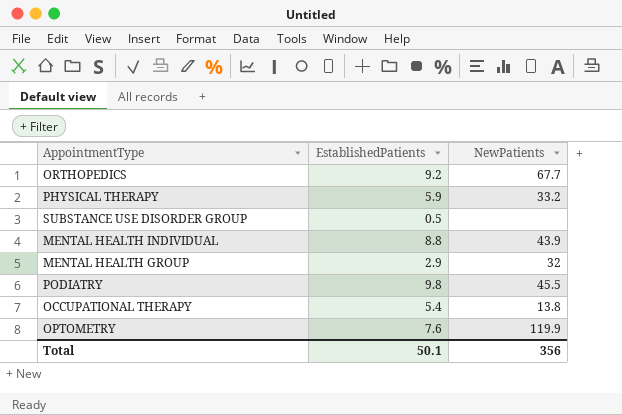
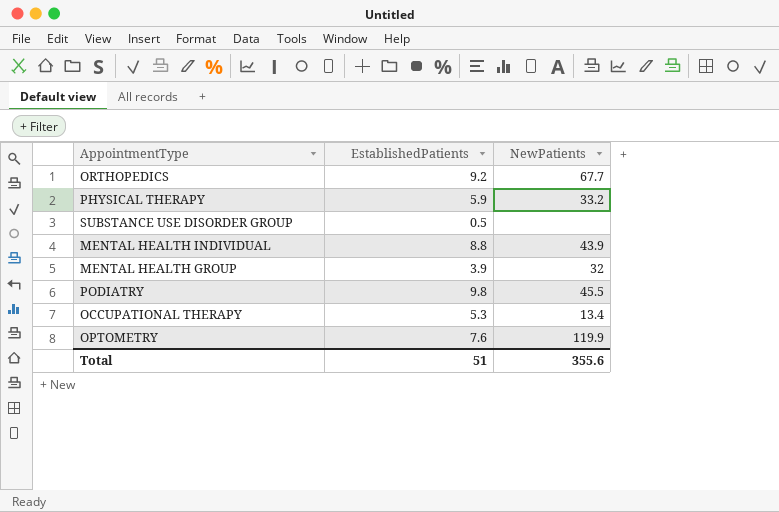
MENTAL HEALTH GROUP | EstablishedPatients: 2.9 -> 3.9
OCCUPATIONAL THERAPY | EstablishedPatients: 5.4 -> 5.3
OCCUPATIONAL THERAPY | NewPatients: 13.8 -> 13.4
Total | EstablishedPatients: 50.1 -> 51
Total | NewPatients: 356 -> 355.6

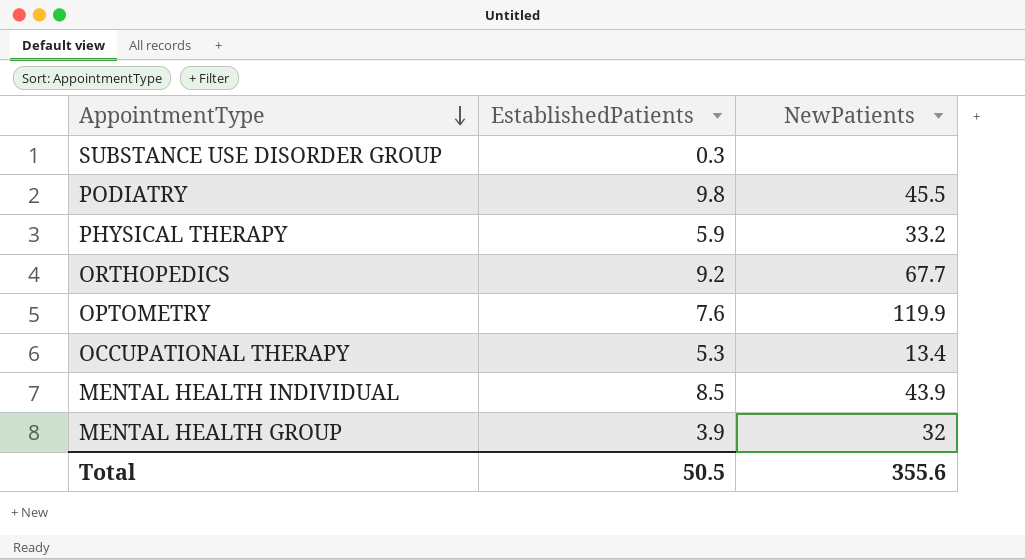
row order: none -> AppointmentType descending
SUBSTANCE USE DISORDER GROUP | EstablishedPatients: 0.5 -> 0.3
MENTAL HEALTH INDIVIDUAL | EstablishedPatients: 8.8 -> 8.5
Total | EstablishedPatients: 51 -> 50.5

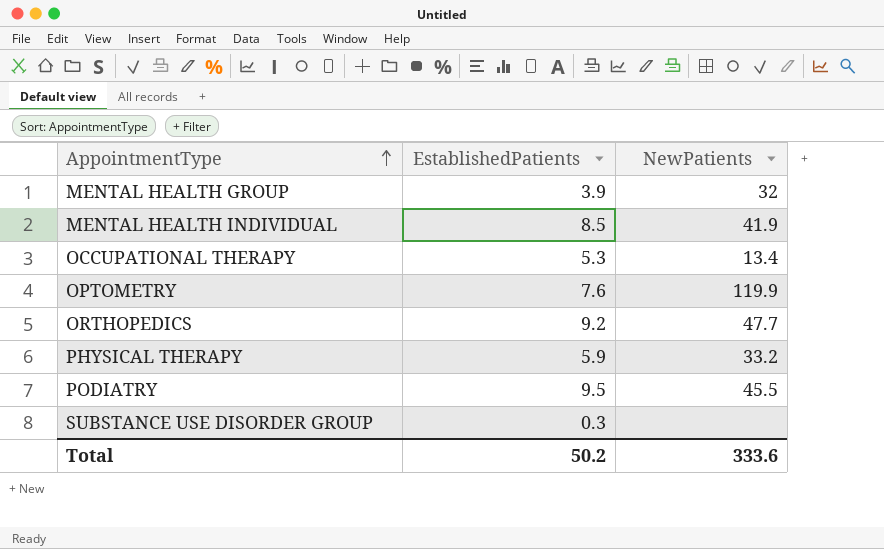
row order: AppointmentType descending -> AppointmentType ascending
MENTAL HEALTH INDIVIDUAL | NewPatients: 43.9 -> 41.9
ORTHOPEDICS | NewPatients: 67.7 -> 47.7
PODIATRY | EstablishedPatients: 9.8 -> 9.5
Total | EstablishedPatients: 50.5 -> 50.2
Total | NewPatients: 355.6 -> 333.6

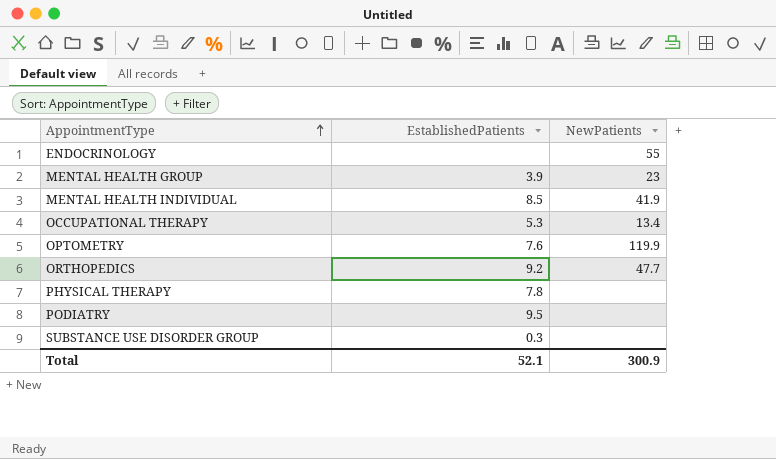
row ENDOCRINOLOGY: none -> none | 55
MENTAL HEALTH GROUP | NewPatients: 32 -> 23
PHYSICAL THERAPY | EstablishedPatients: 5.9 -> 7.8
PHYSICAL THERAPY | NewPatients: 33.2 -> none
PODIATRY | NewPatients: 45.5 -> none
Total | EstablishedPatients: 50.2 -> 52.1
Total | NewPatients: 333.6 -> 300.9

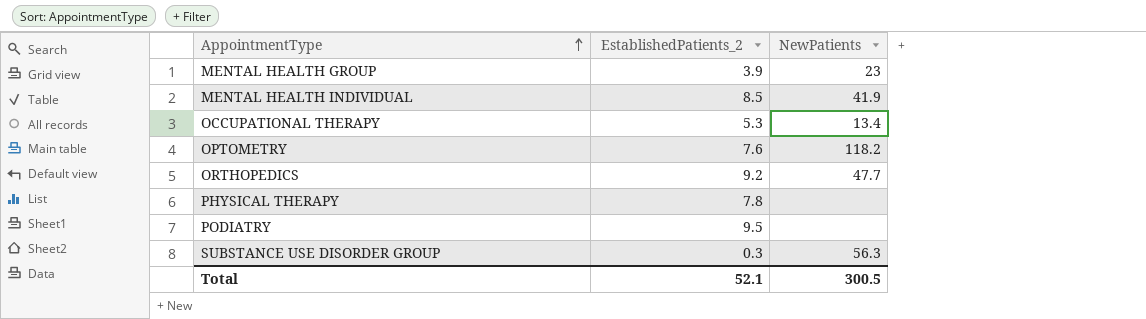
column name: EstablishedPatients -> EstablishedPatients_2
row ENDOCRINOLOGY: none | 55 -> none
OPTOMETRY | NewPatients: 119.9 -> 118.2
SUBSTANCE USE DISORDER GROUP | NewPatients: none -> 56.3
Total | NewPatients: 300.9 -> 300.5

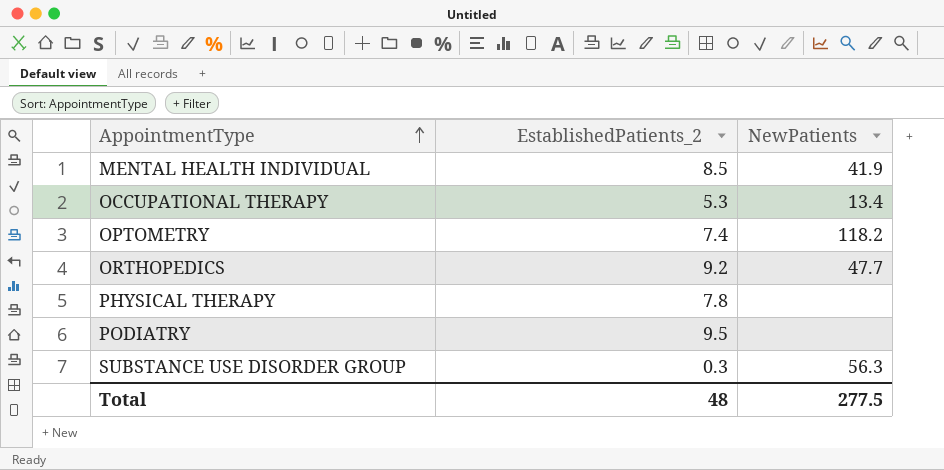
row MENTAL HEALTH GROUP: 3.9 | 23 -> none
OPTOMETRY | EstablishedPatients_2: 7.6 -> 7.4
Total | EstablishedPatients_2: 52.1 -> 48
Total | NewPatients: 300.5 -> 277.5

